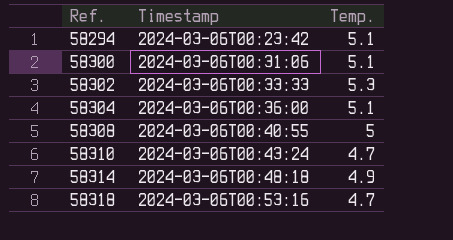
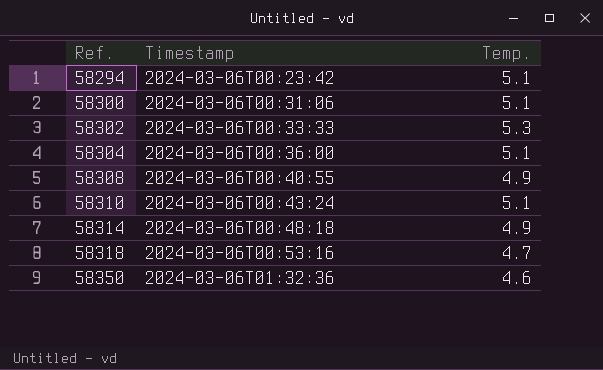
58308 | Temp.: 5 -> 4.9
58310 | Temp.: 4.7 -> 5.1
row 58350: none -> 2024-03-06T01:32:36 | 4.6

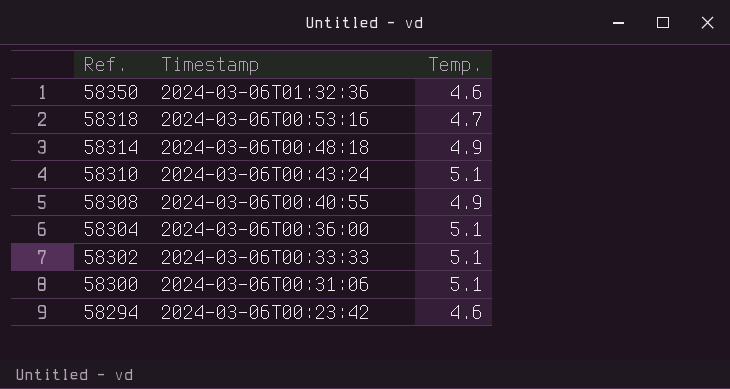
row order: Ref. ascending -> Ref. descending
58302 | Temp.: 5.3 -> 5.1
58294 | Temp.: 5.1 -> 4.6

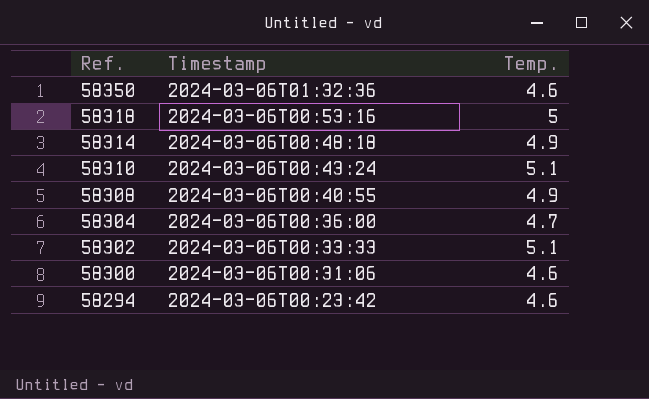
58318 | Temp.: 4.7 -> 5
58304 | Temp.: 5.1 -> 4.7
58300 | Temp.: 5.1 -> 4.6

